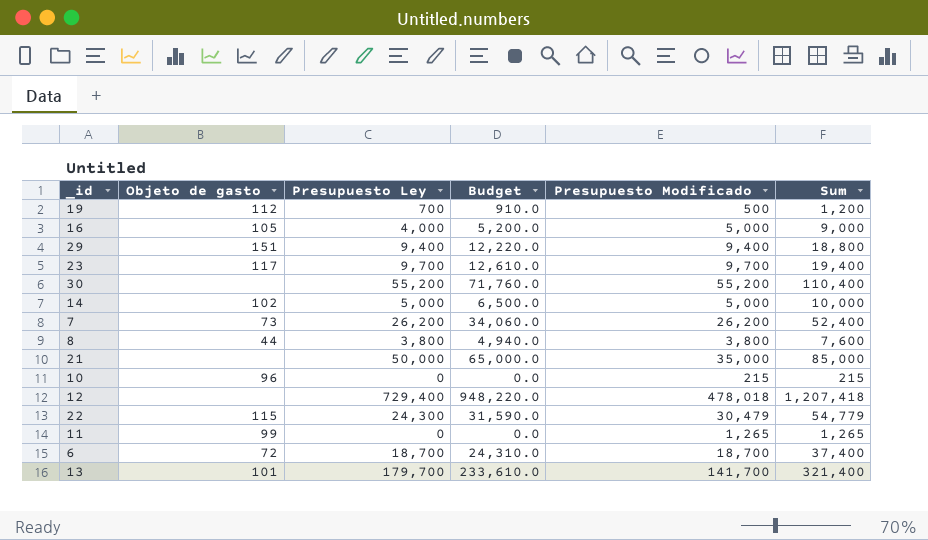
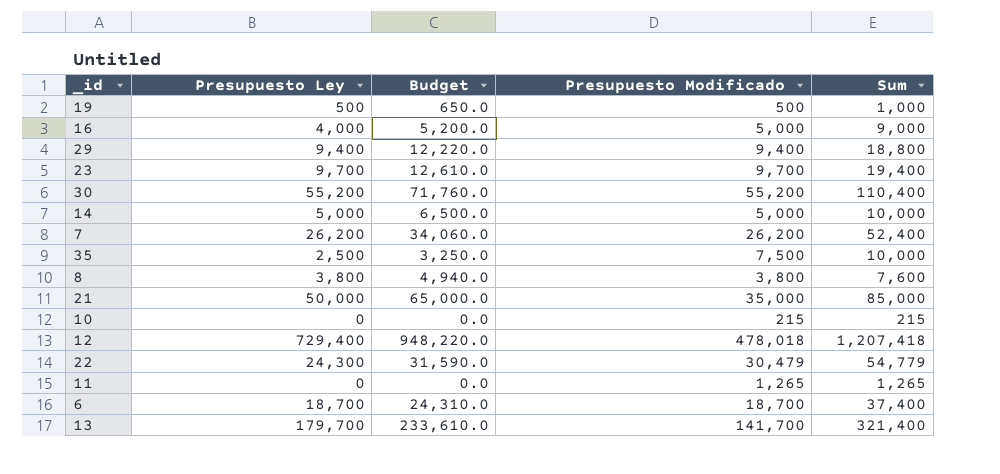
column Objeto de gasto | position: 2 -> none
19 | Presupuesto Ley: 700 -> 500
19 | Budget: 910.0 -> 650.0
19 | Sum: 1,200 -> 1,000
row 35: none -> 2,500 | 3,250.0 | 7,500 | 10,000

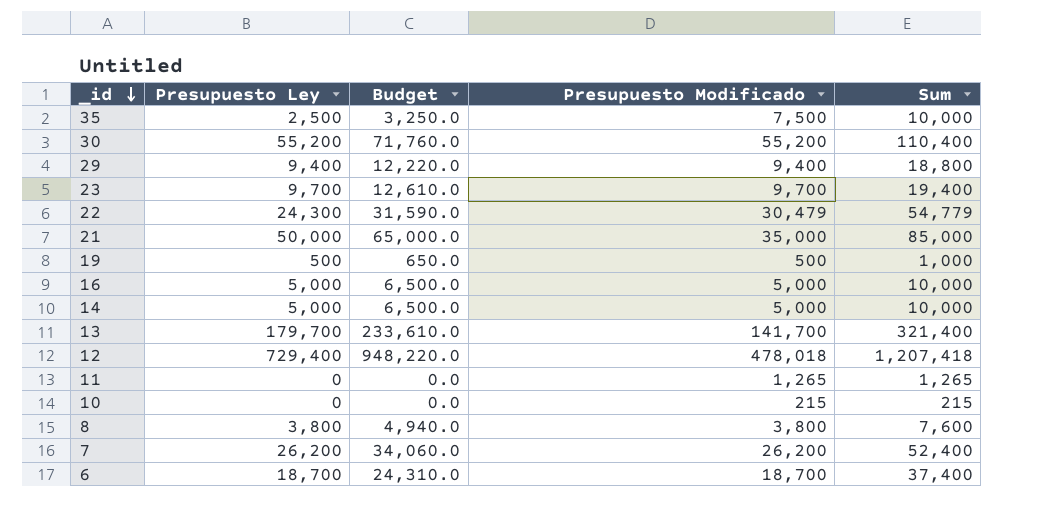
row order: none -> _id descending
16 | Presupuesto Ley: 4,000 -> 5,000
16 | Budget: 5,200.0 -> 6,500.0
16 | Sum: 9,000 -> 10,000

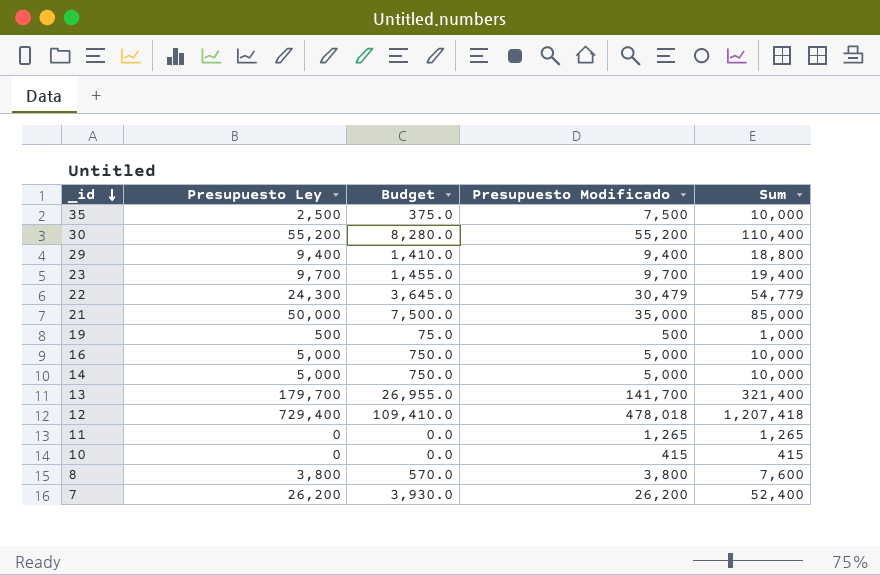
column Budget | formula: [Presupuesto Ley] * 1.3 -> [Presupuesto Ley] * 0.15
row 6: 18,700 | 24,310.0 | 18,700 | 37,400 -> none
10 | Presupuesto Modificado: 215 -> 415
10 | Sum: 215 -> 415

